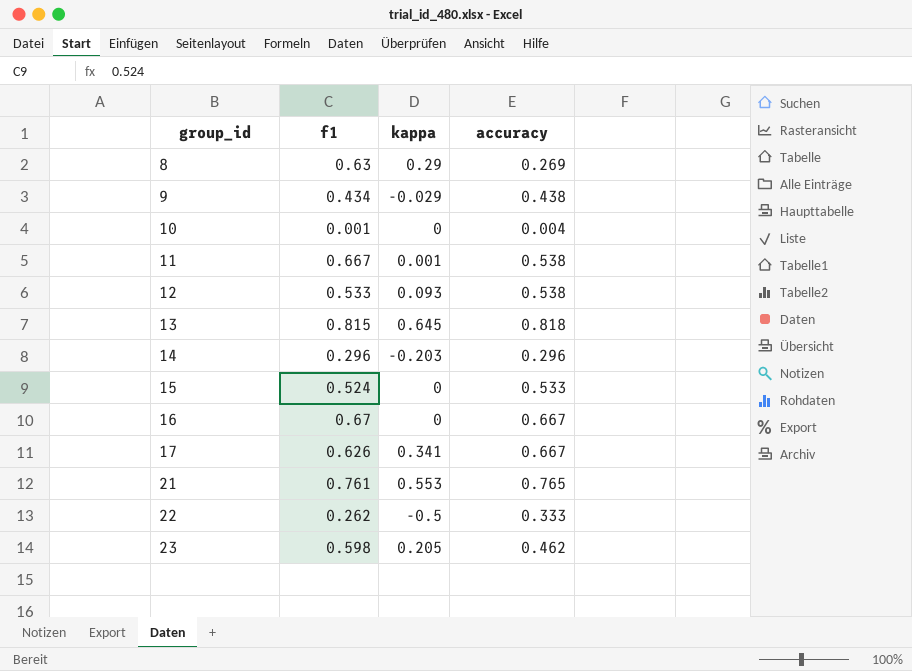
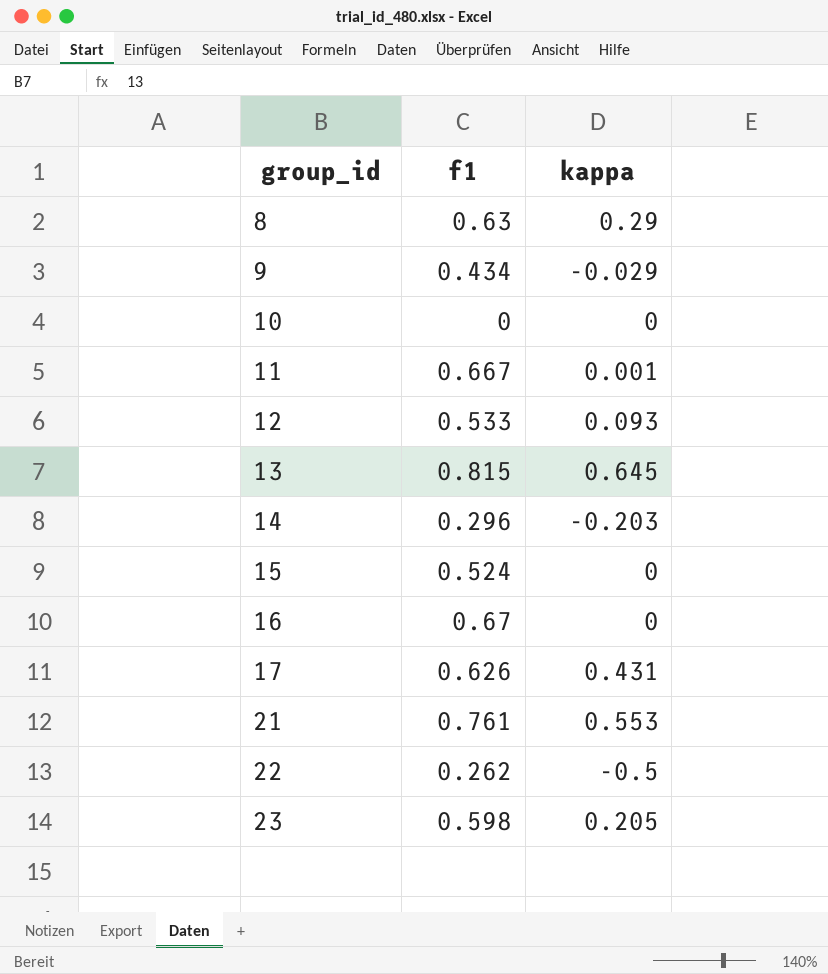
column accuracy | position: 4 -> none
10 | f1: 0.001 -> 0
17 | kappa: 0.341 -> 0.431

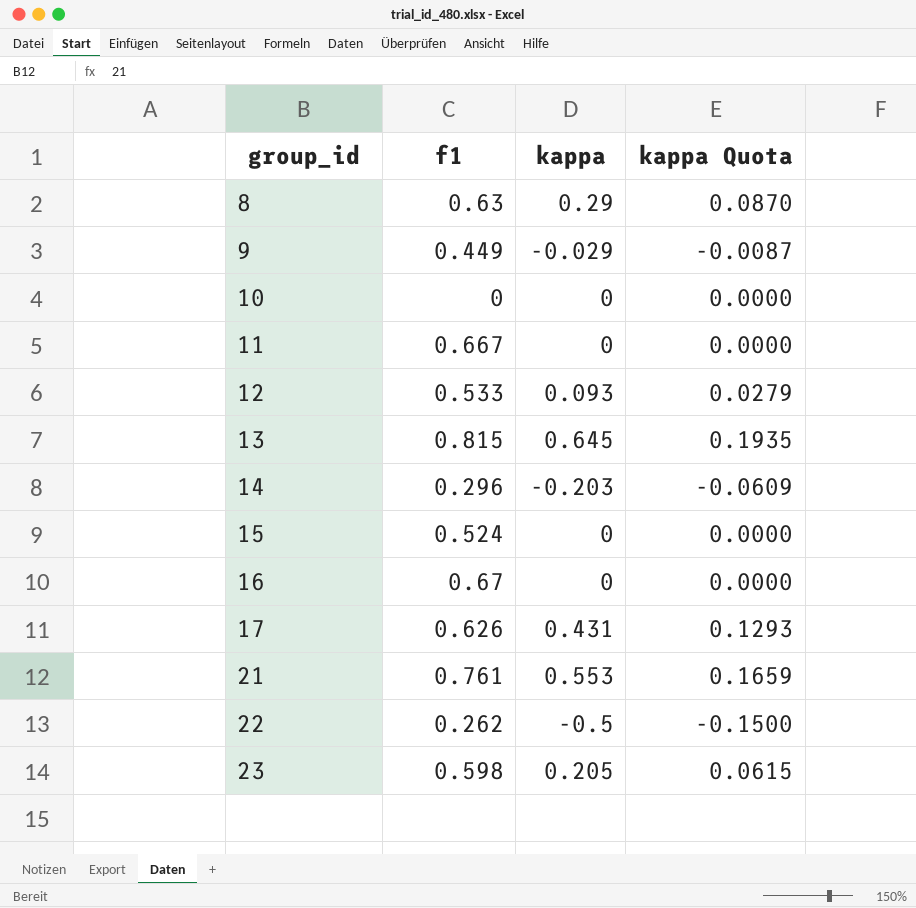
column kappa Quota | formula: none -> [kappa] * 0.3
9 | f1: 0.434 -> 0.449
11 | kappa: 0.001 -> 0

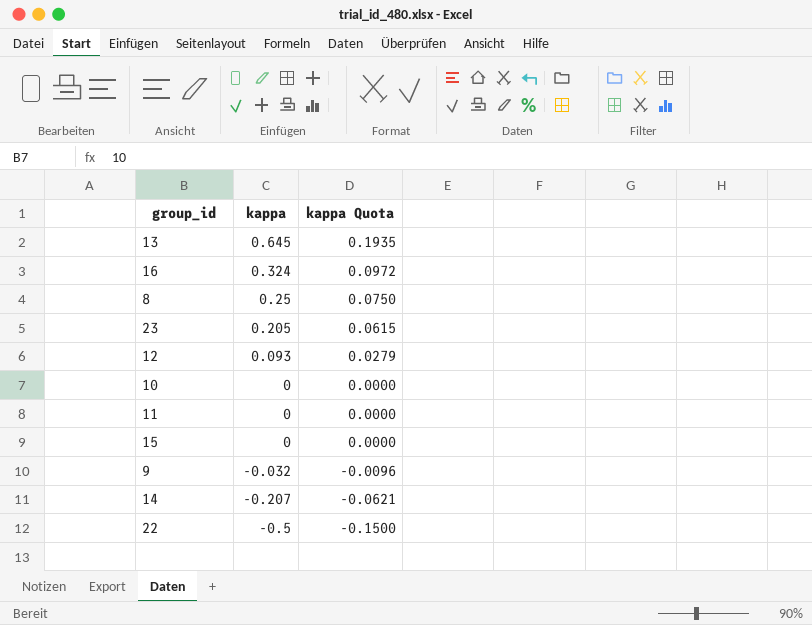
row order: group_id ascending -> kappa descending
column f1 | position: 2 -> none
row 17: 0.626 | 0.431 | 0.1293 -> none
row 21: 0.761 | 0.553 | 0.1659 -> none
16 | kappa: 0 -> 0.324
16 | kappa Quota: 0.0000 -> 0.0972
8 | kappa: 0.29 -> 0.25
8 | kappa Quota: 0.0870 -> 0.0750
9 | kappa: -0.029 -> -0.032
9 | kappa Quota: -0.0087 -> -0.0096
14 | kappa: -0.203 -> -0.207
14 | kappa Quota: -0.0609 -> -0.0621

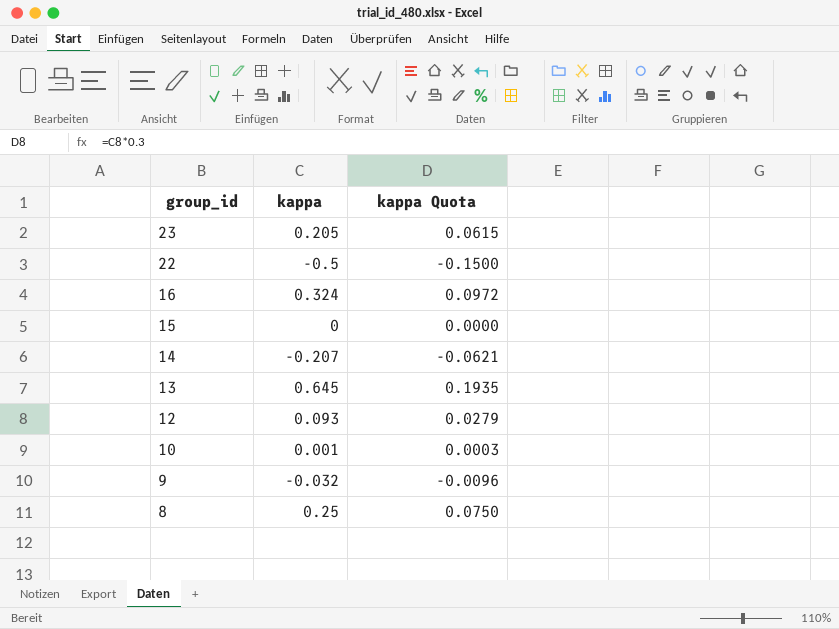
row order: kappa descending -> group_id descending
row 11: 0 | 0.0000 -> none
10 | kappa: 0 -> 0.001
10 | kappa Quota: 0.0000 -> 0.0003

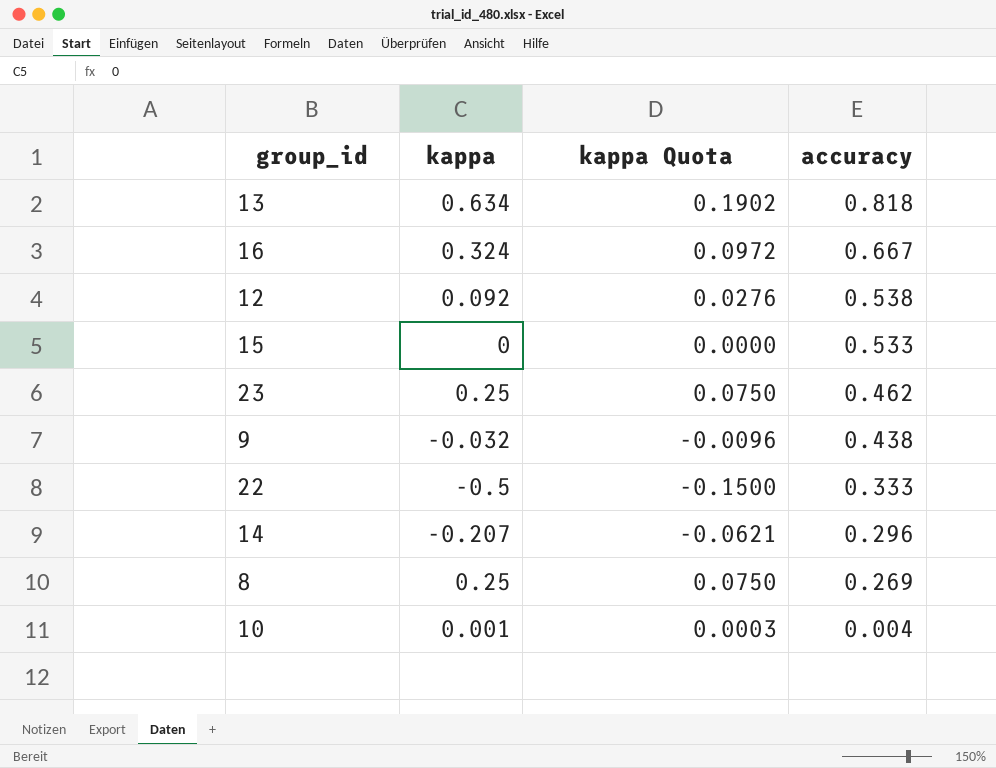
row order: group_id descending -> accuracy descending
column accuracy | position: none -> 4
13 | kappa: 0.645 -> 0.634
13 | kappa Quota: 0.1935 -> 0.1902
12 | kappa: 0.093 -> 0.092
12 | kappa Quota: 0.0279 -> 0.0276
23 | kappa: 0.205 -> 0.25
23 | kappa Quota: 0.0615 -> 0.0750

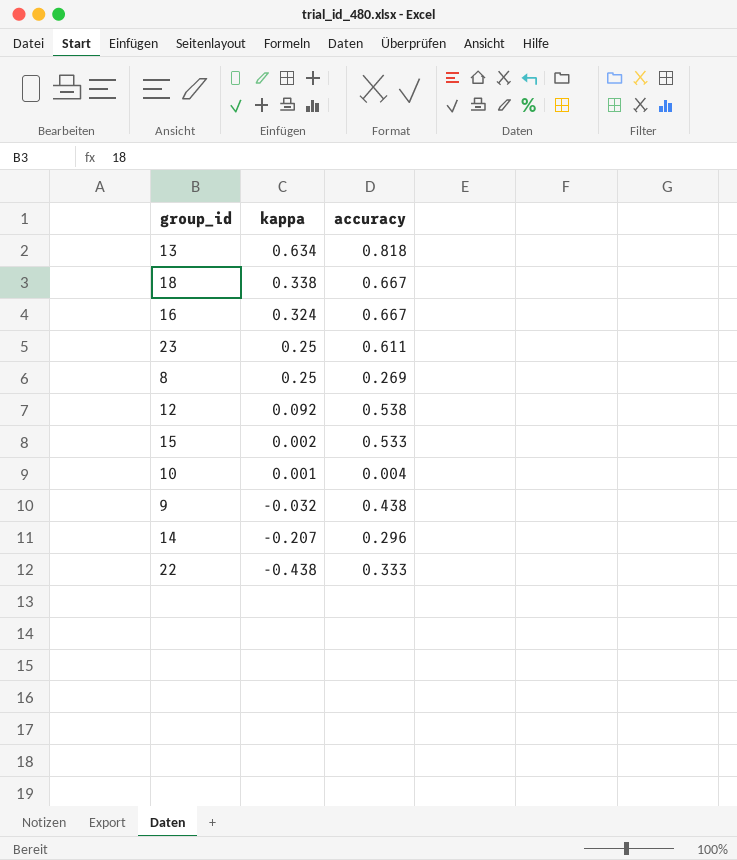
row order: accuracy descending -> kappa descending
column kappa Quota | formula: [kappa] * 0.3 -> none
row 18: none -> 0.338 | 0.667
23 | accuracy: 0.462 -> 0.611
15 | kappa: 0 -> 0.002
22 | kappa: -0.5 -> -0.438

